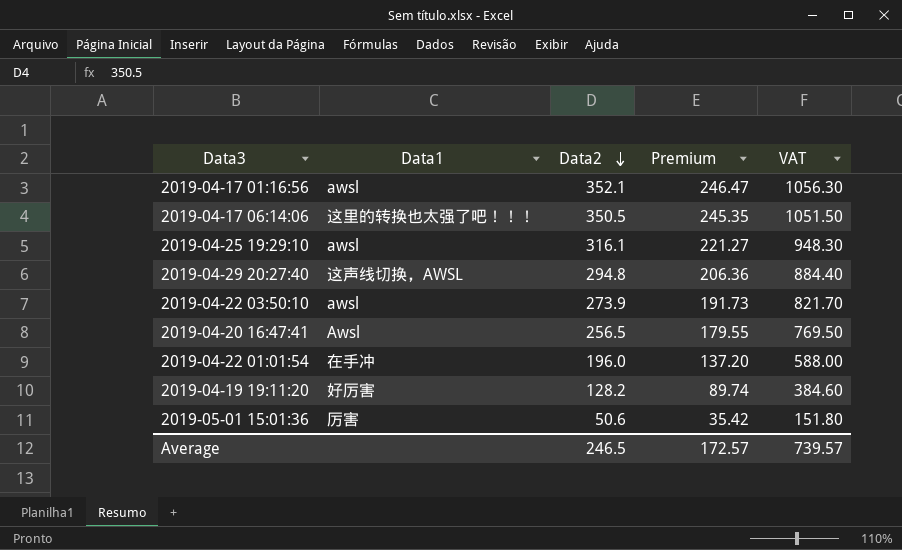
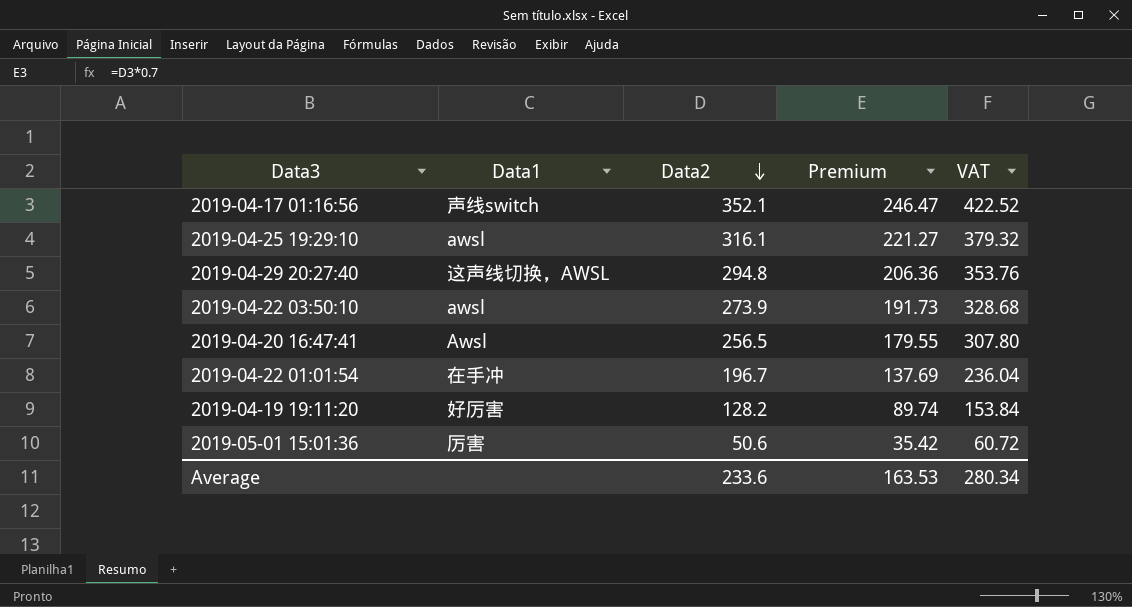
column VAT | formula: [Data2] * 3 -> [Data2] * 1.2
row 2019-04-17 06:14:06: 这里的转换也太强了吧！！！ | 350.5 | 245.35 | 1051.50 -> none
2019-04-17 01:16:56 | Data1: awsl -> 声线switch
2019-04-22 01:01:54 | Data2: 196.0 -> 196.7
2019-04-22 01:01:54 | Premium: 137.20 -> 137.69
Average | Data2: 246.5 -> 233.6
Average | Premium: 172.57 -> 163.53
Average | VAT: 739.57 -> 280.34

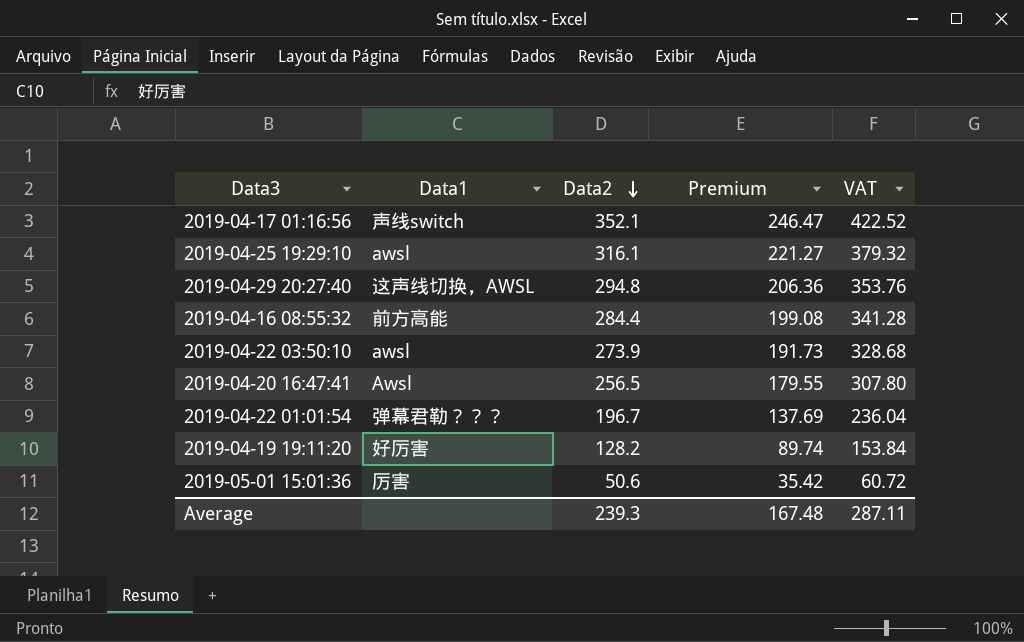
row 2019-04-16 08:55:32: none -> 前方高能 | 284.4 | 199.08 | 341.28
2019-04-22 01:01:54 | Data1: 在手冲 -> 弹幕君勒？？？
Average | Data2: 233.6 -> 239.3
Average | Premium: 163.53 -> 167.48
Average | VAT: 280.34 -> 287.11

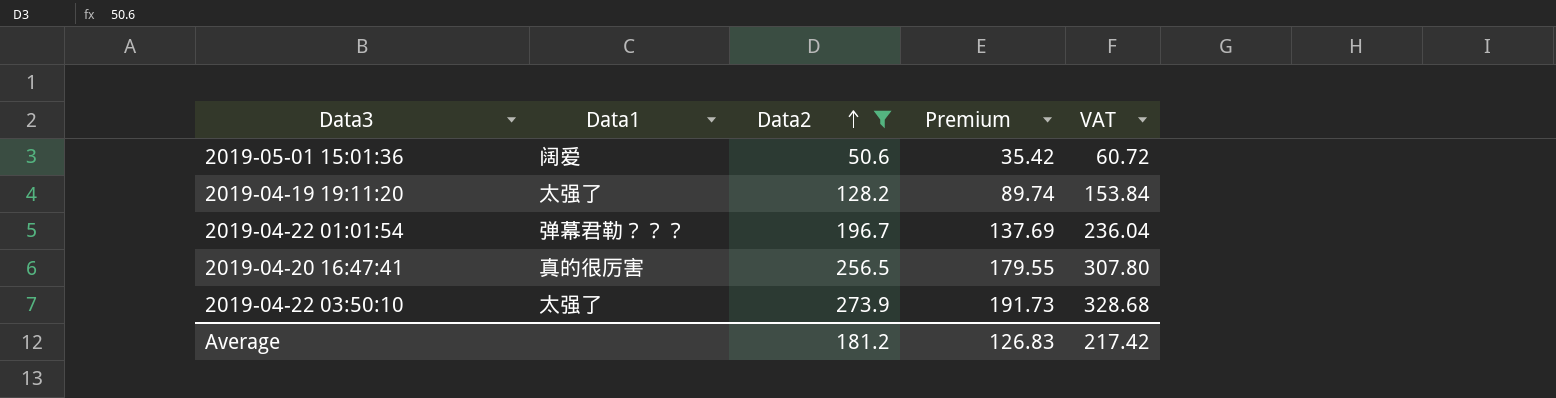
filter: none -> Data2 <= 273.9
row order: Data2 descending -> Data2 ascending
2019-05-01 15:01:36 | Data1: 厉害 -> 阔爱
2019-04-19 19:11:20 | Data1: 好厉害 -> 太强了
2019-04-20 16:47:41 | Data1: Awsl -> 真的很厉害
2019-04-22 03:50:10 | Data1: awsl -> 太强了
Average | Data2: 239.3 -> 181.2
Average | Premium: 167.48 -> 126.83
Average | VAT: 287.11 -> 217.42

